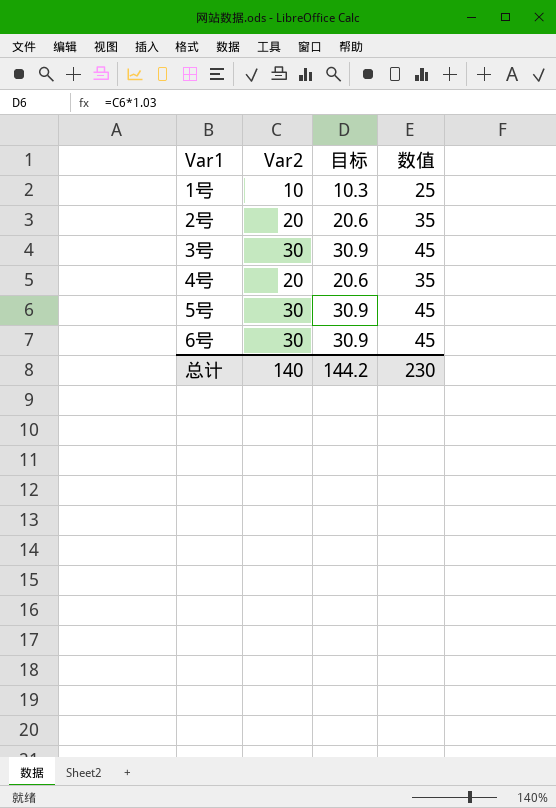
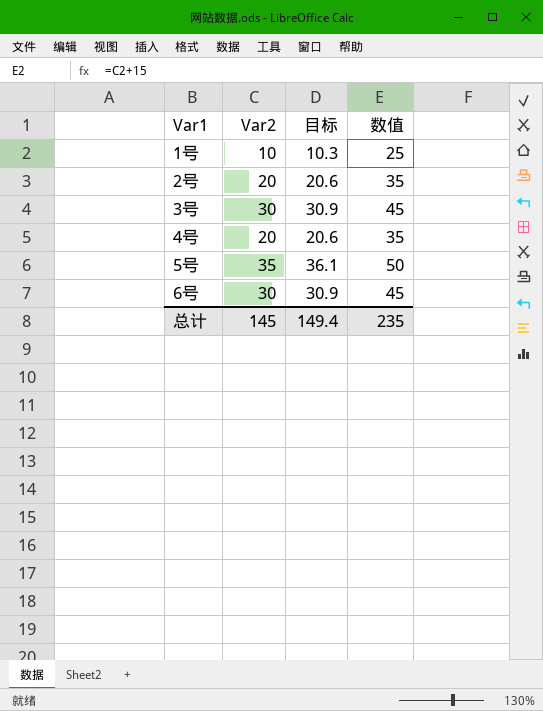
5号 | Var2: 30 -> 35
5号 | 目标: 30.9 -> 36.1
5号 | 数值: 45 -> 50
总计 | Var2: 140 -> 145
总计 | 目标: 144.2 -> 149.4
总计 | 数值: 230 -> 235

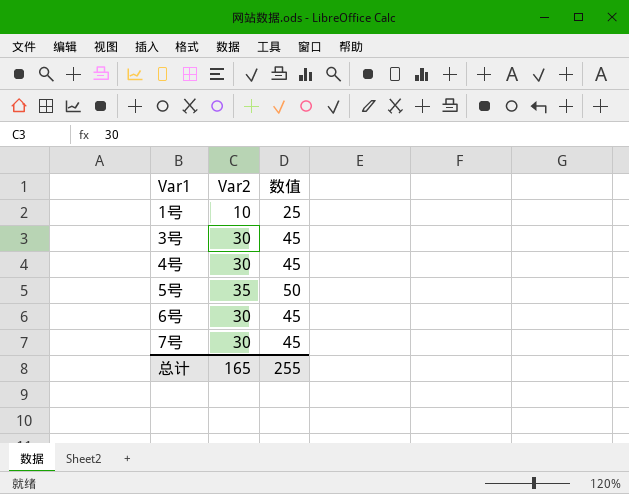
column 目标 | formula: [Var2] * 1.03 -> none
row 2号: 20 | 20.6 | 35 -> none
4号 | Var2: 20 -> 30
4号 | 数值: 35 -> 45
row 7号: none -> 30 | 45
总计 | Var2: 145 -> 165
总计 | 数值: 235 -> 255

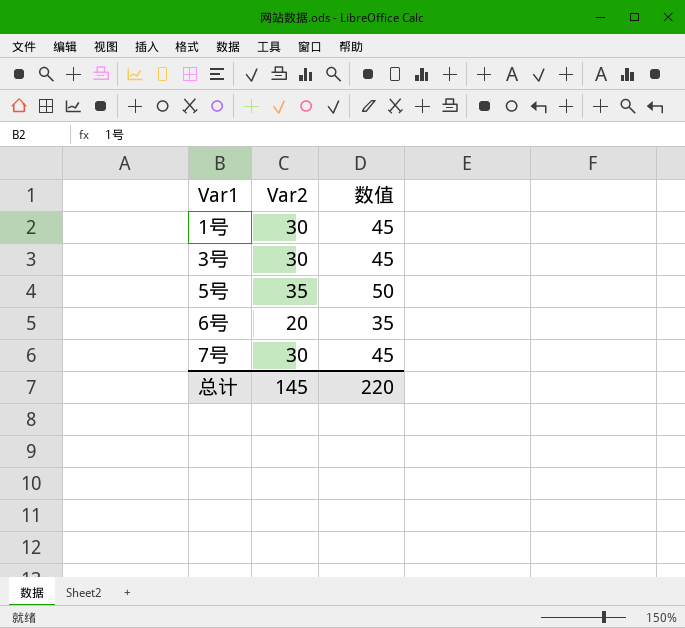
row 4号: 30 | 45 -> none
1号 | Var2: 10 -> 30
1号 | 数值: 25 -> 45
6号 | Var2: 30 -> 20
6号 | 数值: 45 -> 35
总计 | Var2: 165 -> 145
总计 | 数值: 255 -> 220

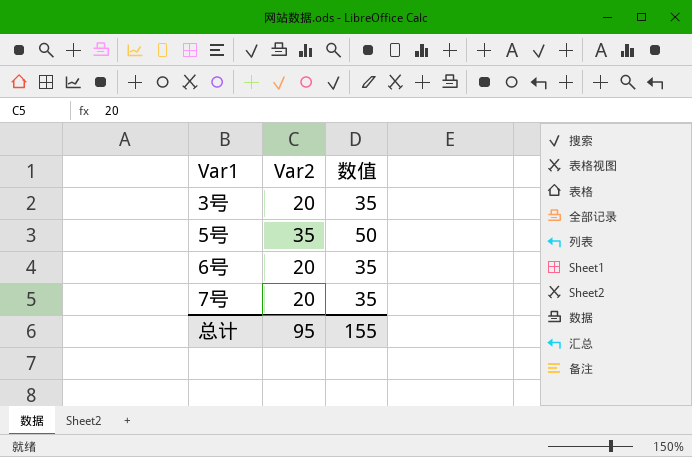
row 1号: 30 | 45 -> none
3号 | Var2: 30 -> 20
3号 | 数值: 45 -> 35
7号 | Var2: 30 -> 20
7号 | 数值: 45 -> 35
总计 | Var2: 145 -> 95
总计 | 数值: 220 -> 155

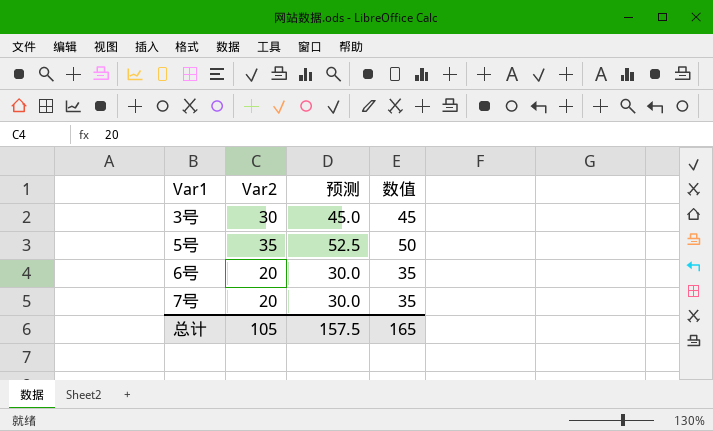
column 预测 | formula: none -> [Var2] * 1.5
3号 | Var2: 20 -> 30
3号 | 数值: 35 -> 45
总计 | Var2: 95 -> 105
总计 | 数值: 155 -> 165

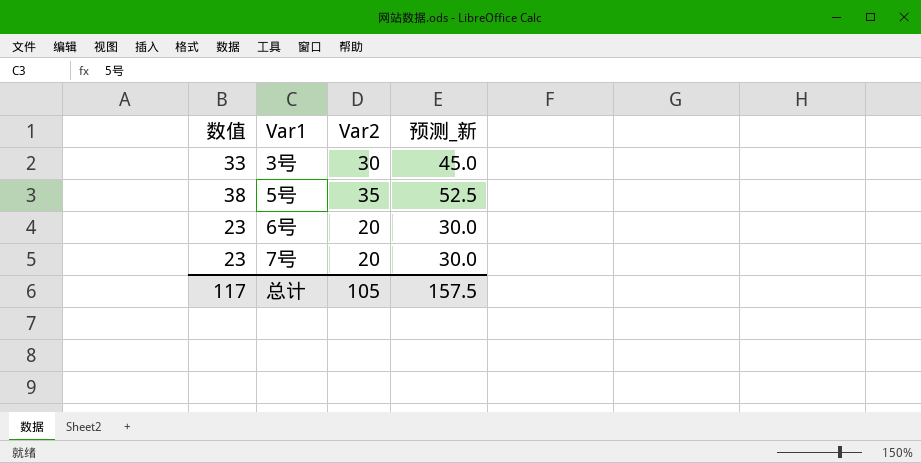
column 数值 | formula: [Var2] + 15 -> [Var2] + 3
column 数值 | position: 4 -> 1
column name: 预测 -> 预测_新
总计 | 数值: 165 -> 117

